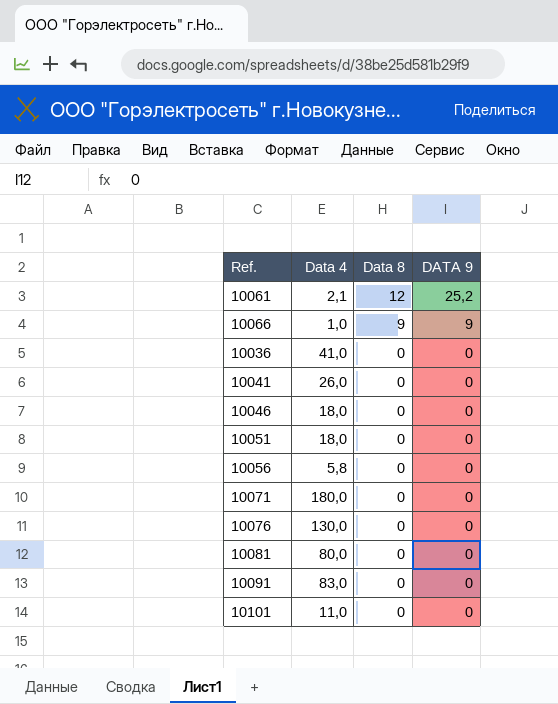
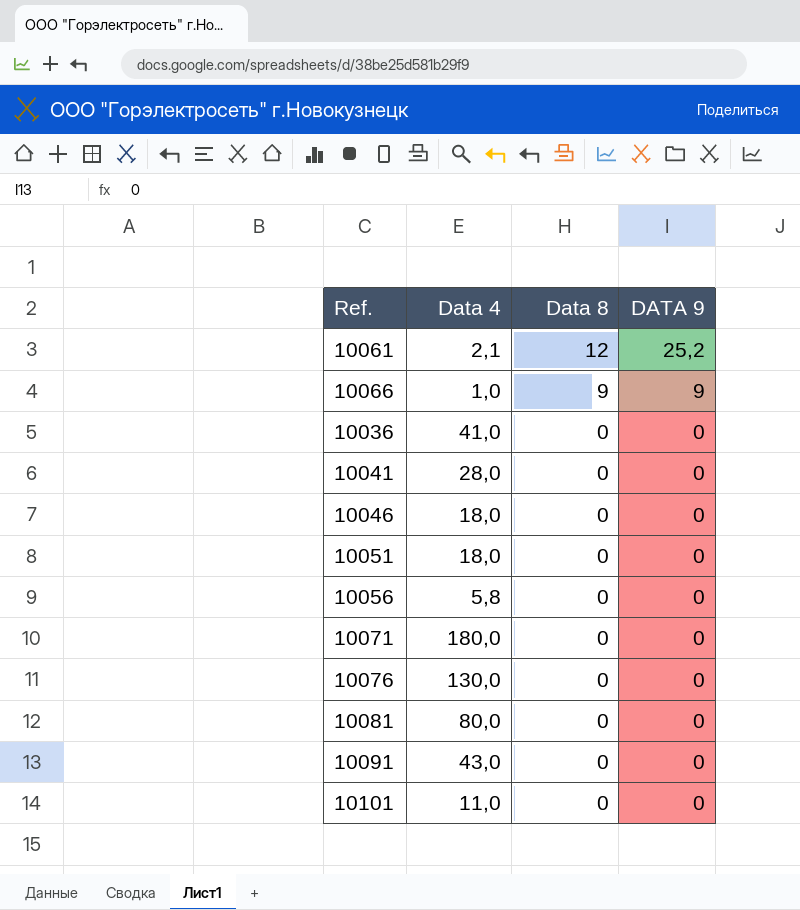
10041 | Data 4: 26,0 -> 28,0
10091 | Data 4: 83,0 -> 43,0

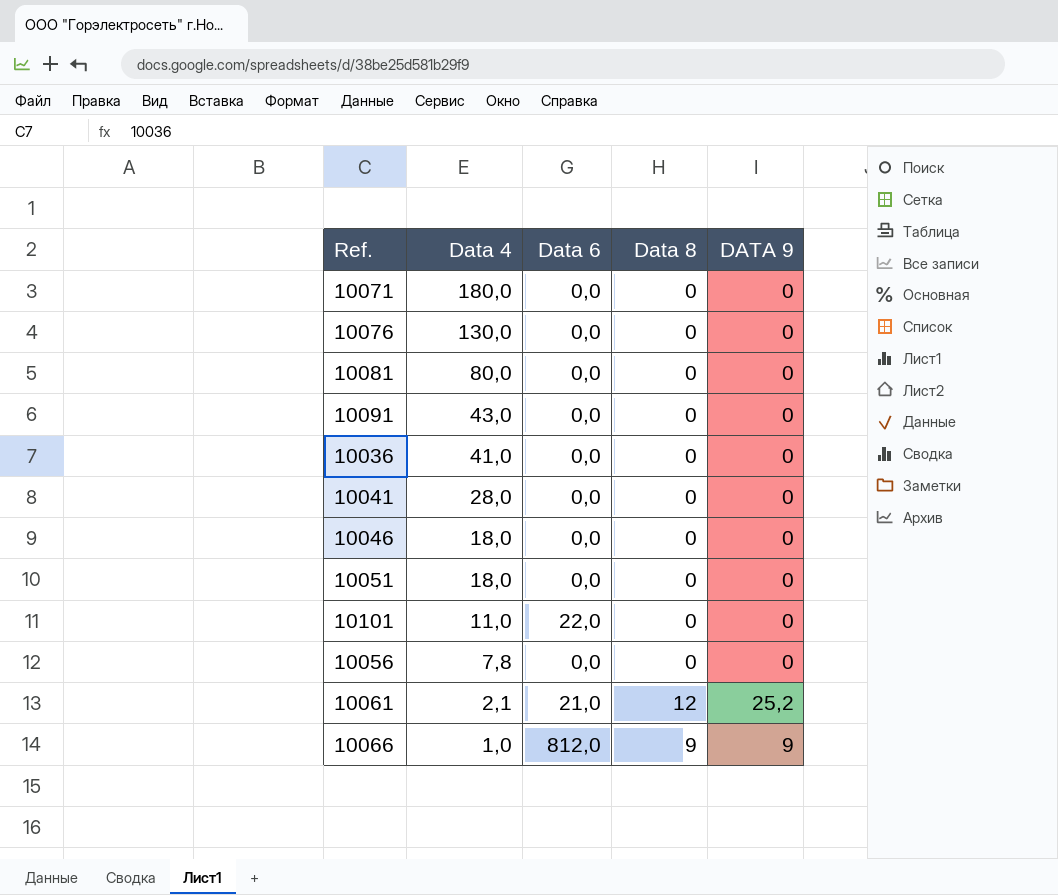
row order: Data 8 descending -> Data 4 descending
column Data 6 | position: none -> 3
10056 | Data 4: 5,8 -> 7,8

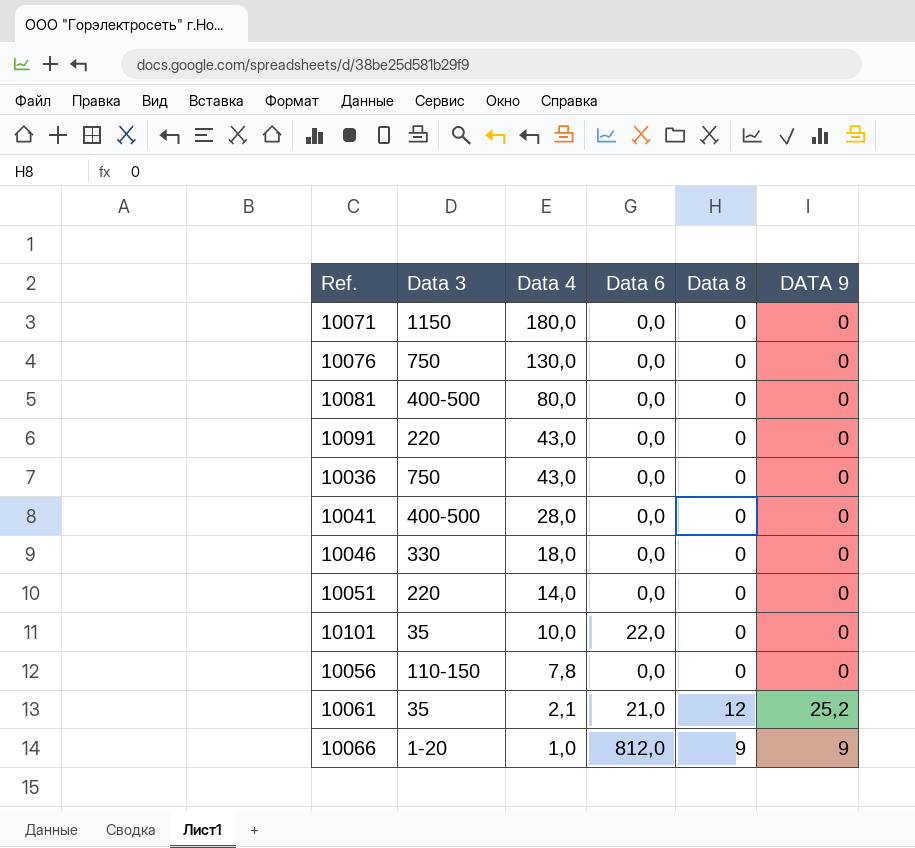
column Data 3 | position: none -> 2
10036 | Data 4: 41,0 -> 43,0
10051 | Data 4: 18,0 -> 14,0
10101 | Data 4: 11,0 -> 10,0

